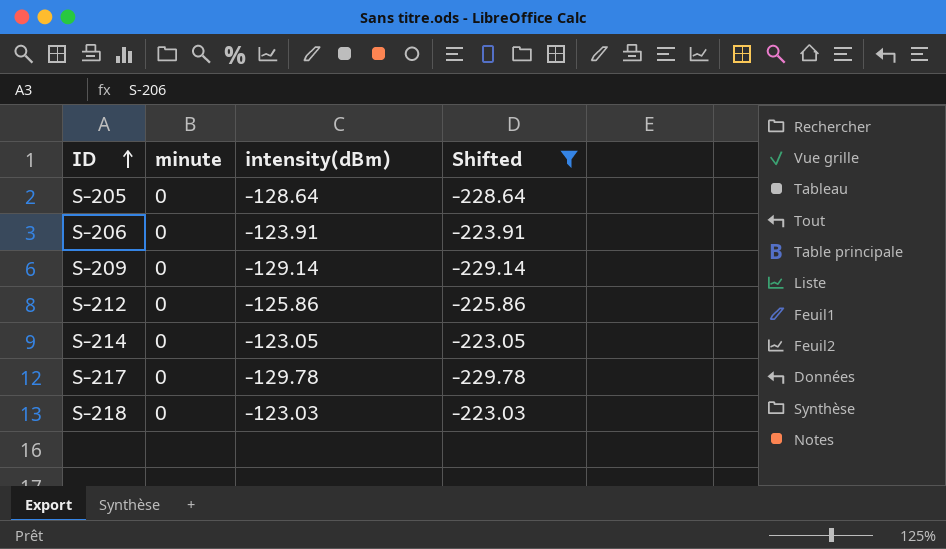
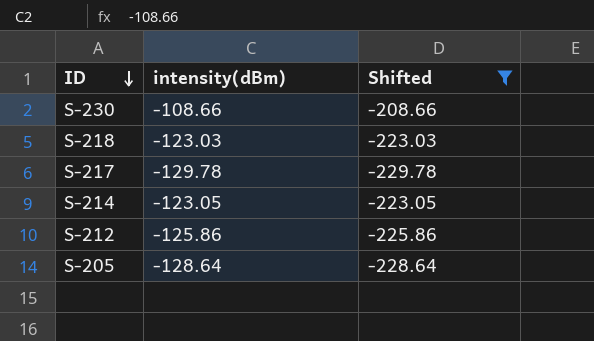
row order: ID ascending -> ID descending
column minute | position: 2 -> none
row S-206: 0 | -123.91 | -223.91 -> none
row S-209: 0 | -129.14 | -229.14 -> none
row S-230: none -> -108.66 | -208.66

